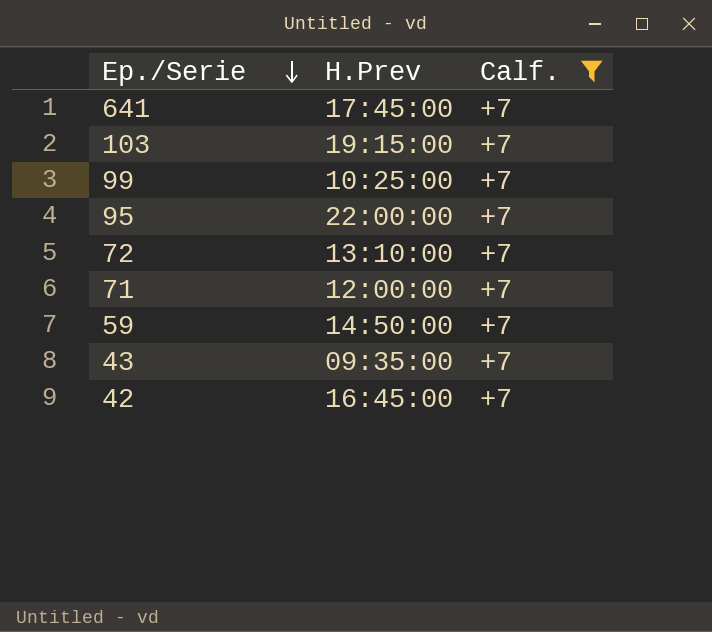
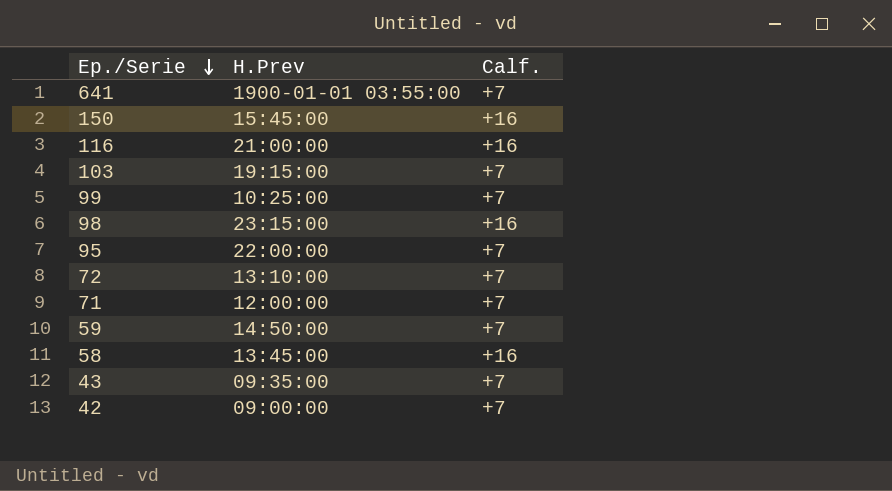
filter: Calf. = +7 -> none
641 | H.Prev: 17:45:00 -> 1900-01-01 03:55:00
42 | H.Prev: 16:45:00 -> 09:00:00

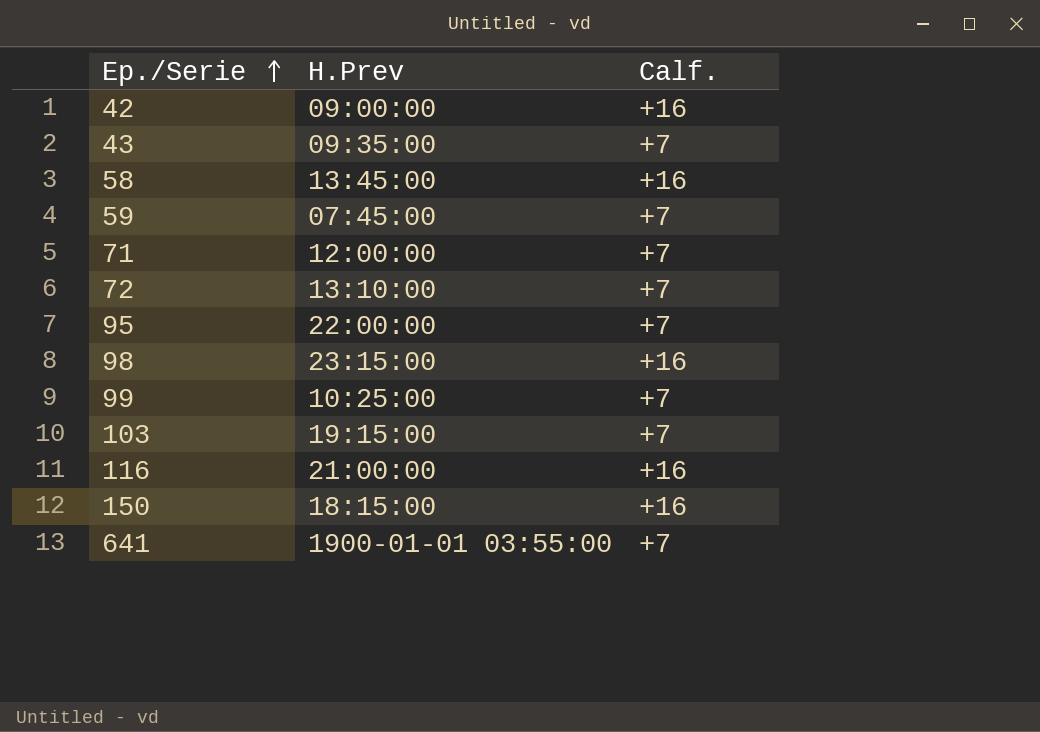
row order: Ep./Serie descending -> Ep./Serie ascending
42 | Calf.: +7 -> +16
59 | H.Prev: 14:50:00 -> 07:45:00
150 | H.Prev: 15:45:00 -> 18:15:00

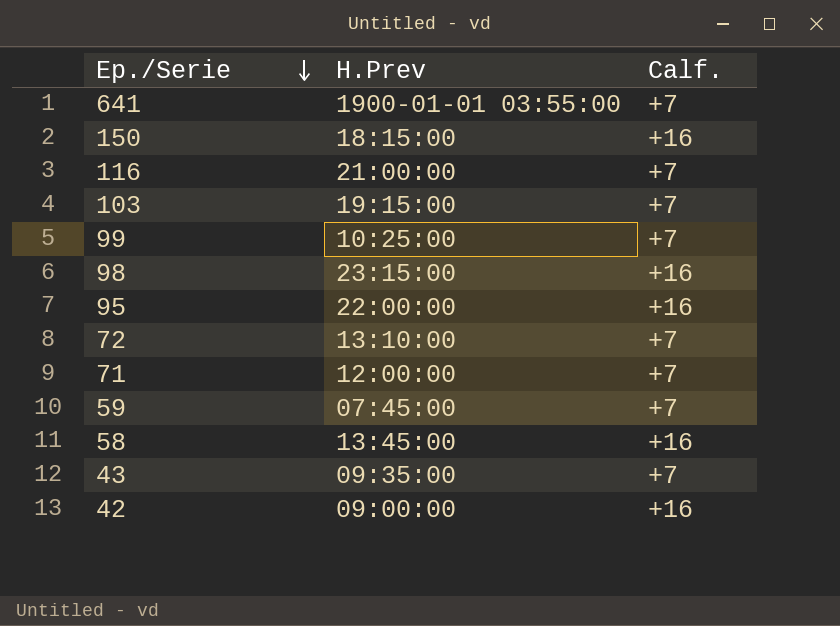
row order: Ep./Serie ascending -> Ep./Serie descending
116 | Calf.: +16 -> +7
95 | Calf.: +7 -> +16

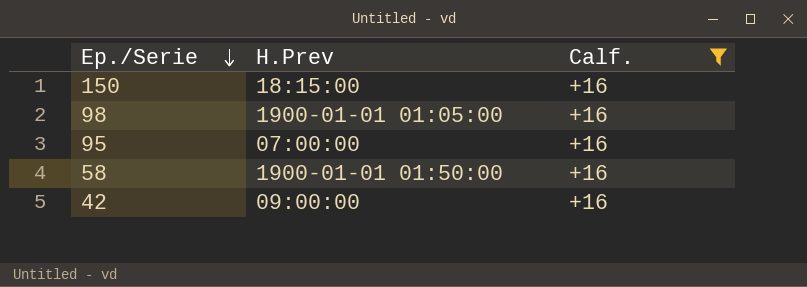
filter: none -> Calf. = +16
98 | H.Prev: 23:15:00 -> 1900-01-01 01:05:00
95 | H.Prev: 22:00:00 -> 07:00:00
58 | H.Prev: 13:45:00 -> 1900-01-01 01:50:00

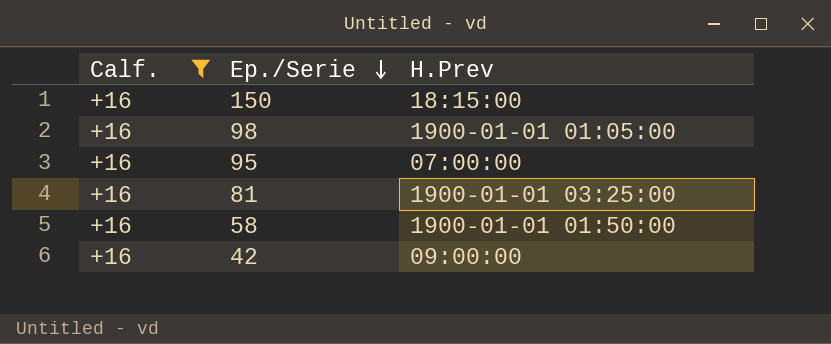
column Calf. | position: 3 -> 1
row 81: none -> +16 | 1900-01-01 03:25:00

